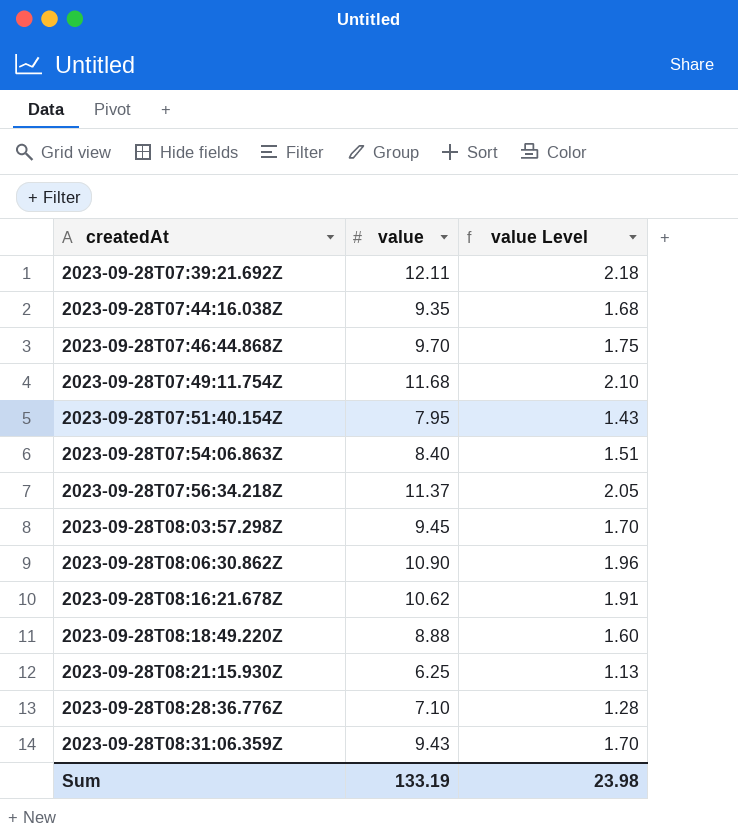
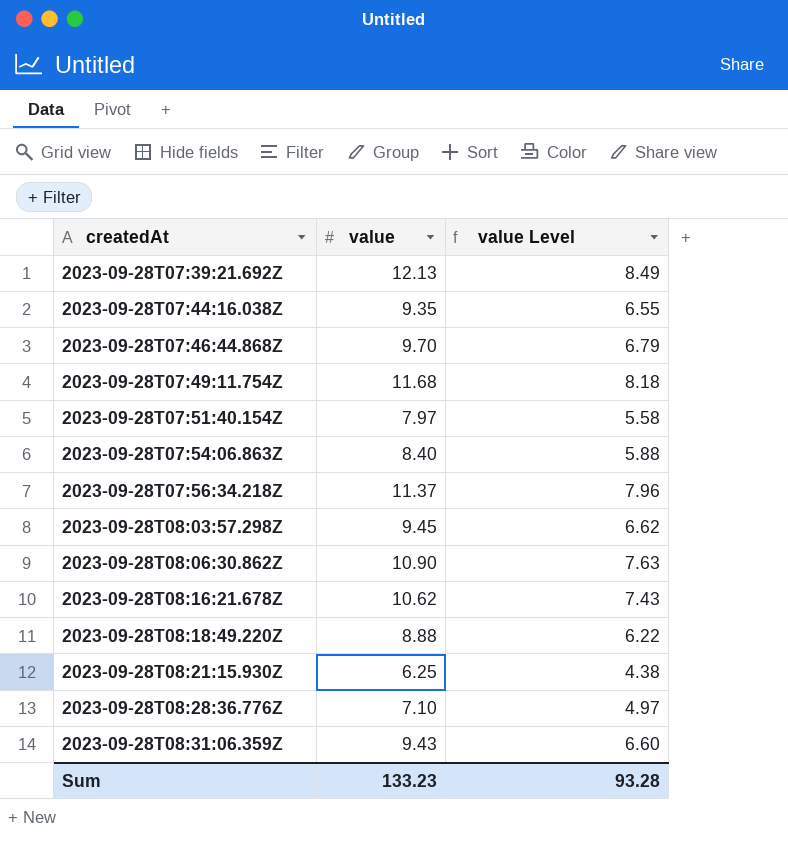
column value Level | formula: [value] * 0.18 -> [value] * 0.7
2023-09-28T07:39:21.692Z | value: 12.11 -> 12.13
2023-09-28T07:51:40.154Z | value: 7.95 -> 7.97
Sum | value: 133.19 -> 133.23
Sum | value Level: 23.98 -> 93.28

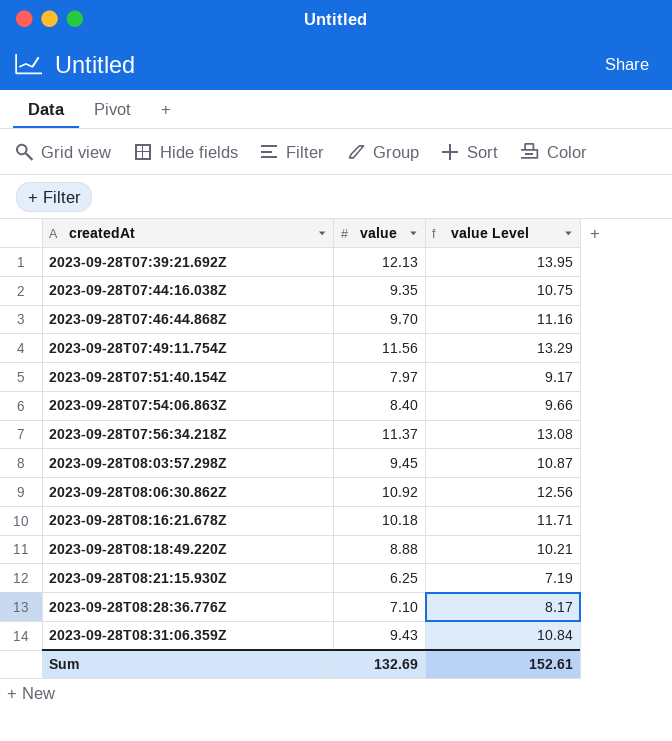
column value Level | formula: [value] * 0.7 -> [value] * 1.15
2023-09-28T07:49:11.754Z | value: 11.68 -> 11.56
2023-09-28T08:06:30.862Z | value: 10.90 -> 10.92
2023-09-28T08:16:21.678Z | value: 10.62 -> 10.18
Sum | value: 133.23 -> 132.69
Sum | value Level: 93.28 -> 152.61

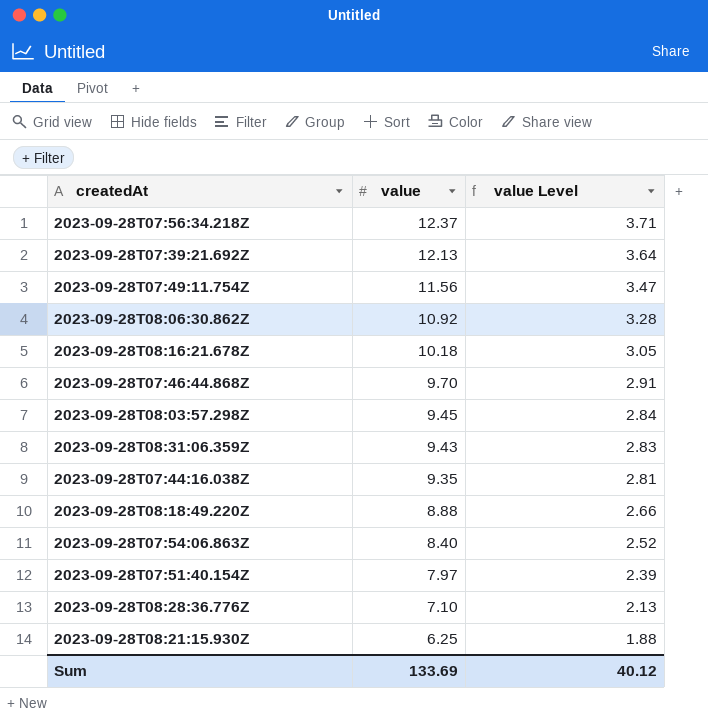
row order: createdAt ascending -> value descending
column value Level | formula: [value] * 1.15 -> [value] * 0.3
2023-09-28T07:56:34.218Z | value: 11.37 -> 12.37
Sum | value: 132.69 -> 133.69
Sum | value Level: 152.61 -> 40.12

